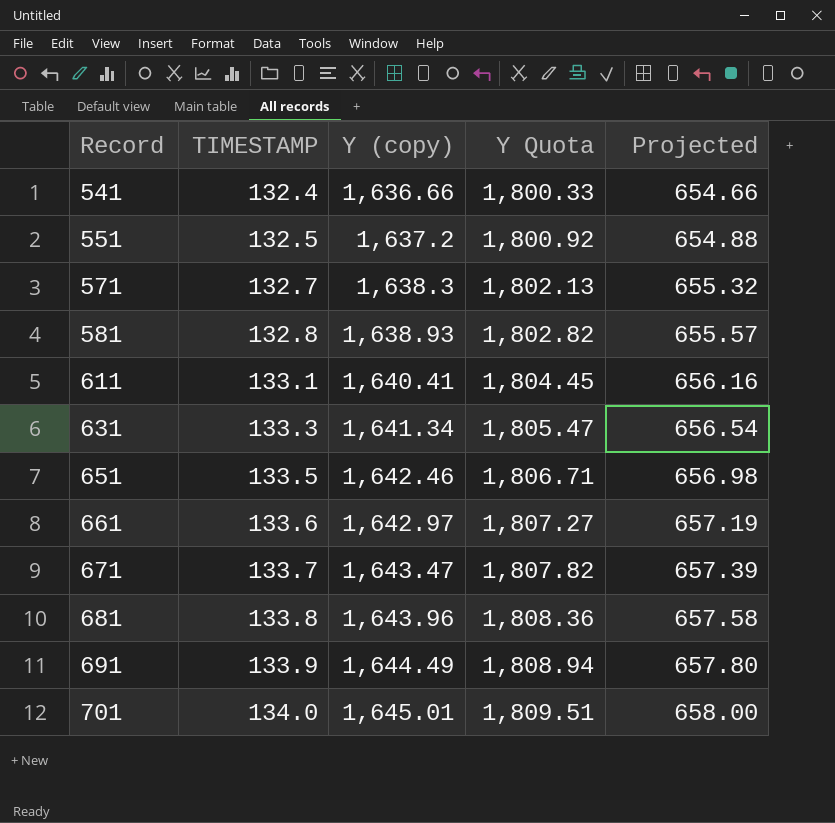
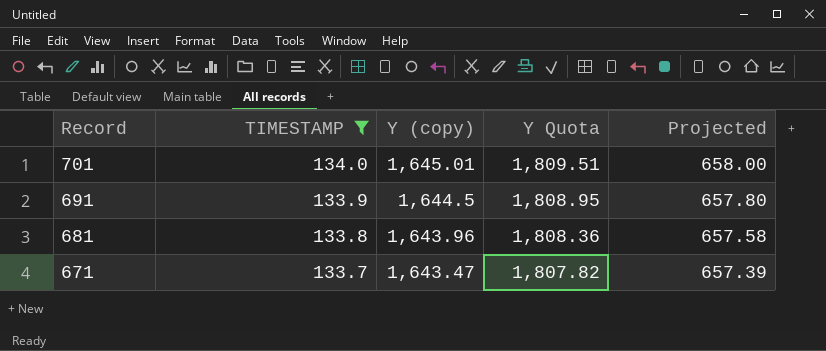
filter: none -> TIMESTAMP >= 133.7
row order: Record ascending -> Record descending
691 | Y (copy): 1,644.49 -> 1,644.5
691 | Y Quota: 1,808.94 -> 1,808.95

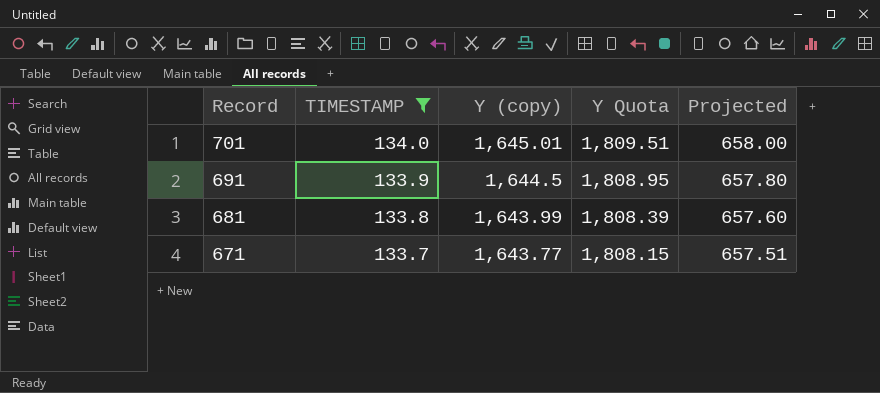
681 | Y (copy): 1,643.96 -> 1,643.99
681 | Y Quota: 1,808.36 -> 1,808.39
681 | Projected: 657.58 -> 657.60
671 | Y (copy): 1,643.47 -> 1,643.77
671 | Y Quota: 1,807.82 -> 1,808.15
671 | Projected: 657.39 -> 657.51

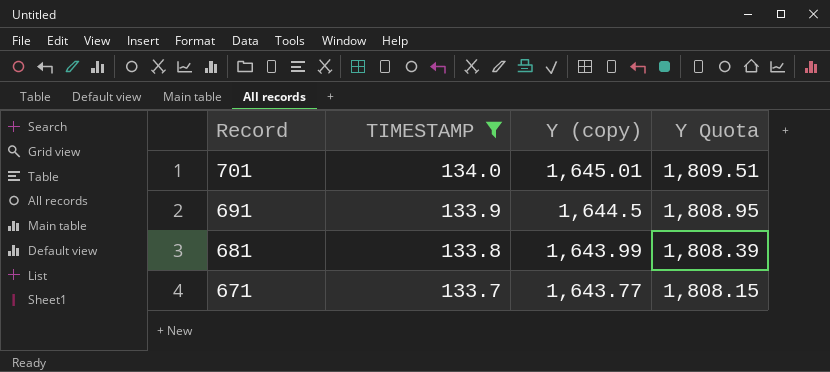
column Projected | formula: [Y (copy)] * 0.4 -> none

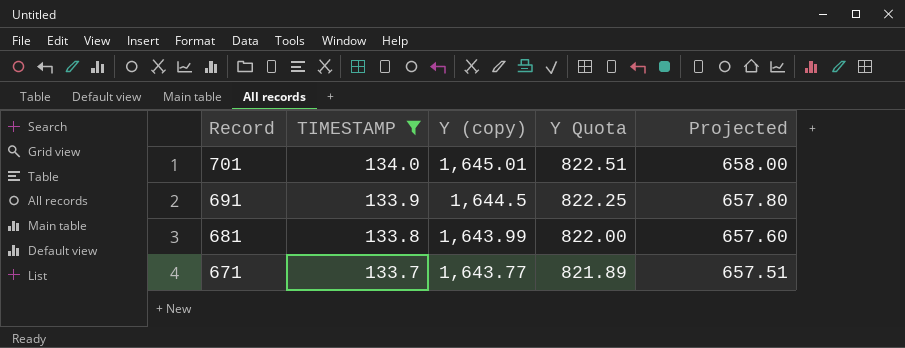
column Y Quota | formula: [Y (copy)] * 1.1 -> [Y (copy)] * 0.5
column Projected | formula: none -> [Y (copy)] * 0.4

